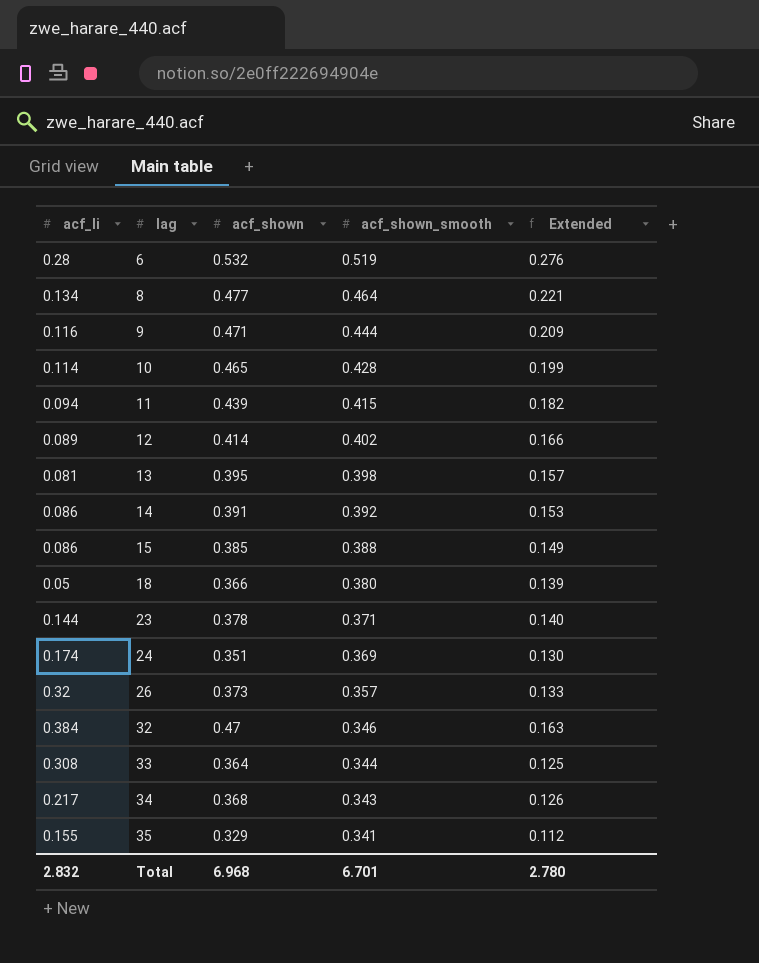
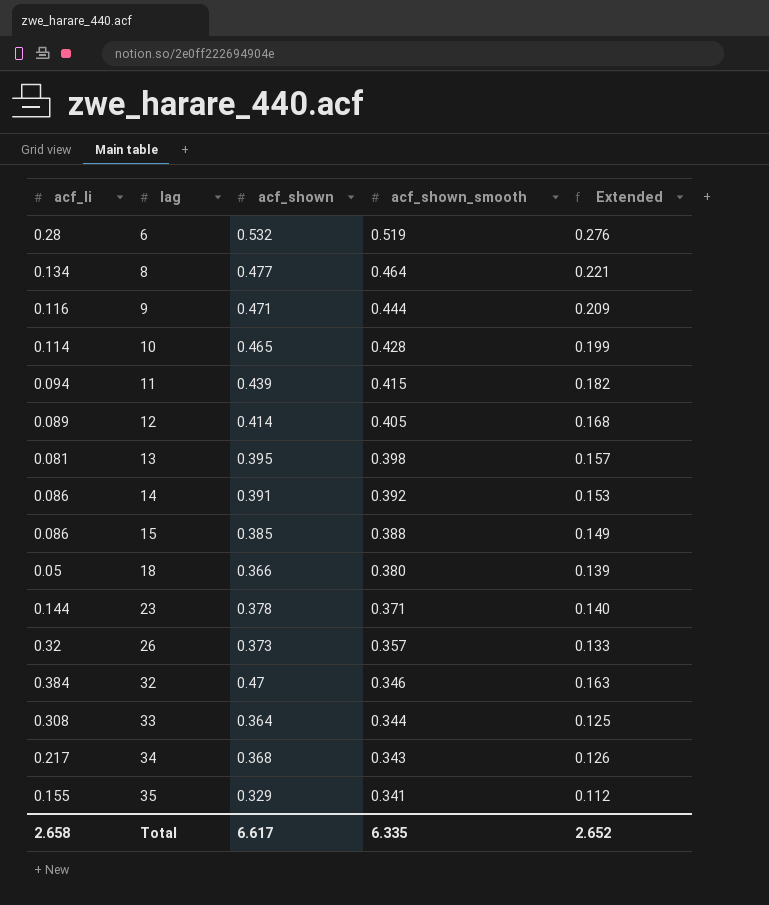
row 24: 0.174 | 0.351 | 0.369 | 0.130 -> none
12 | acf_shown_smooth: 0.402 -> 0.405
12 | Extended: 0.166 -> 0.168
Total | acf_li: 2.832 -> 2.658
Total | acf_shown: 6.968 -> 6.617
Total | acf_shown_smooth: 6.701 -> 6.335
Total | Extended: 2.780 -> 2.652

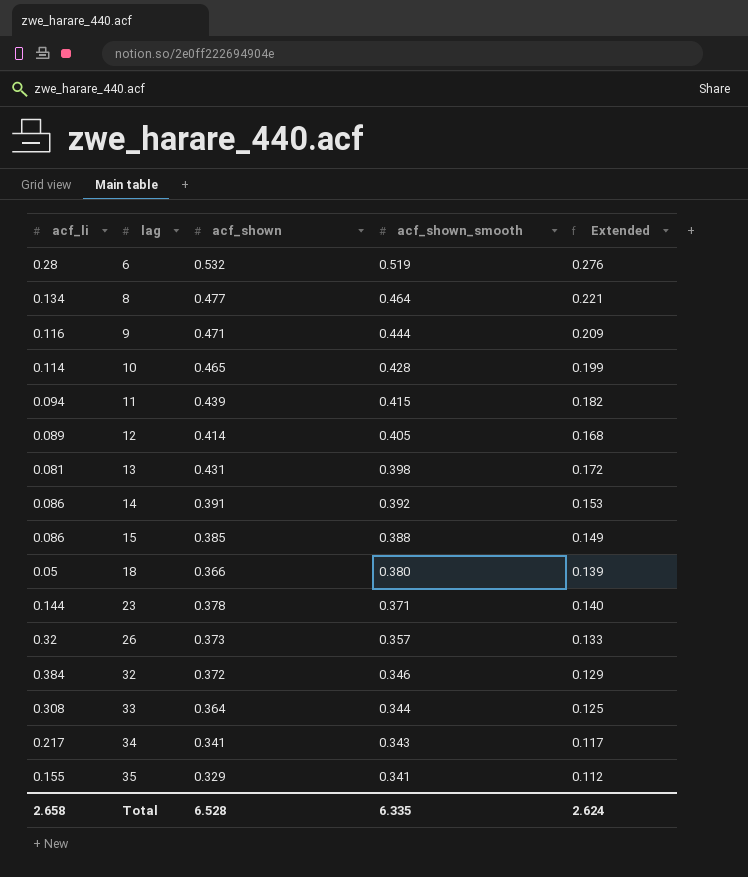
13 | acf_shown: 0.395 -> 0.431
13 | Extended: 0.157 -> 0.172
32 | acf_shown: 0.47 -> 0.372
32 | Extended: 0.163 -> 0.129
34 | acf_shown: 0.368 -> 0.341
34 | Extended: 0.126 -> 0.117
Total | acf_shown: 6.617 -> 6.528
Total | Extended: 2.652 -> 2.624

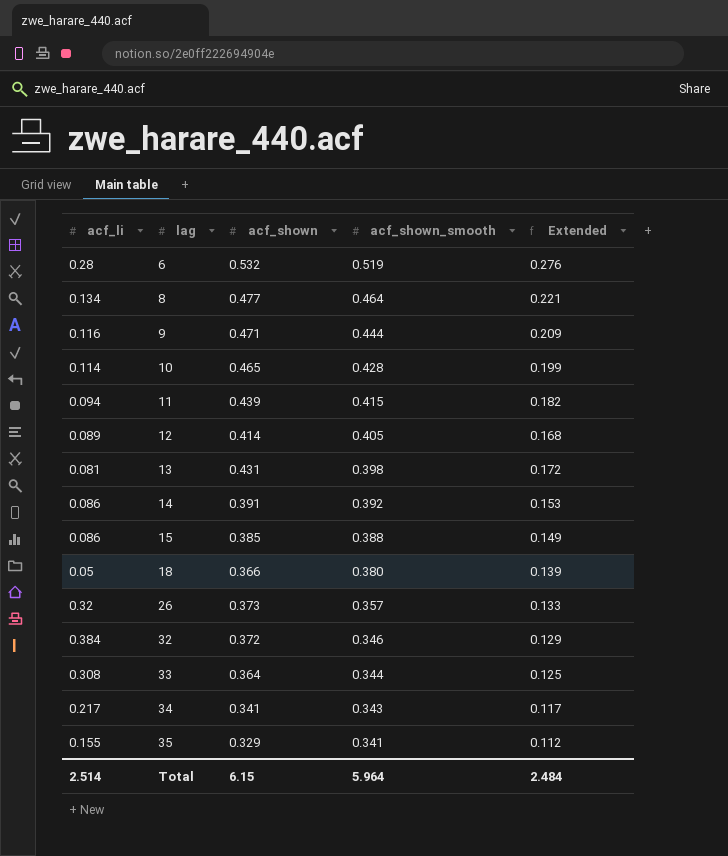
row 23: 0.144 | 0.378 | 0.371 | 0.140 -> none
Total | acf_li: 2.658 -> 2.514
Total | acf_shown: 6.528 -> 6.15
Total | acf_shown_smooth: 6.335 -> 5.964
Total | Extended: 2.624 -> 2.484

